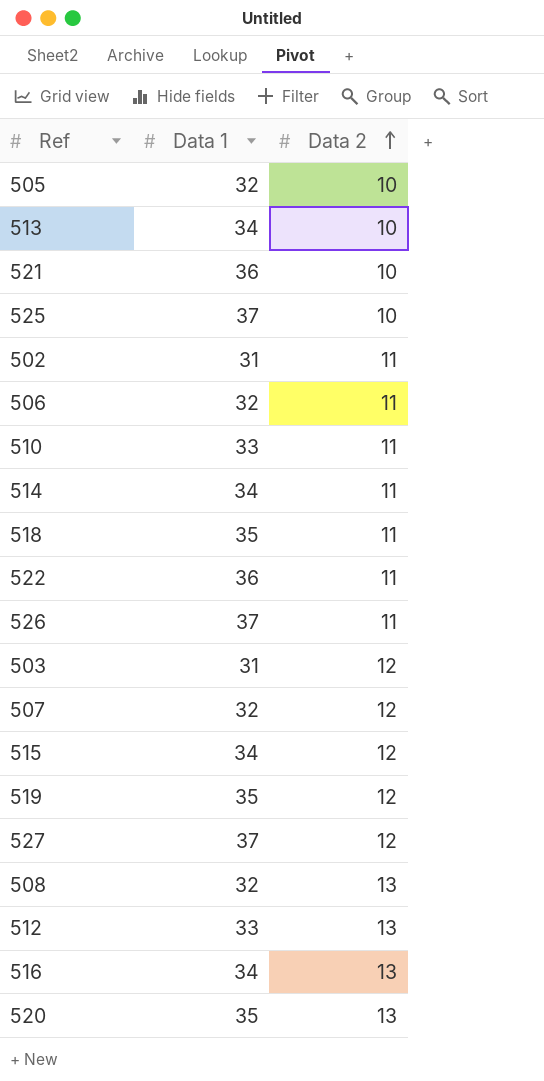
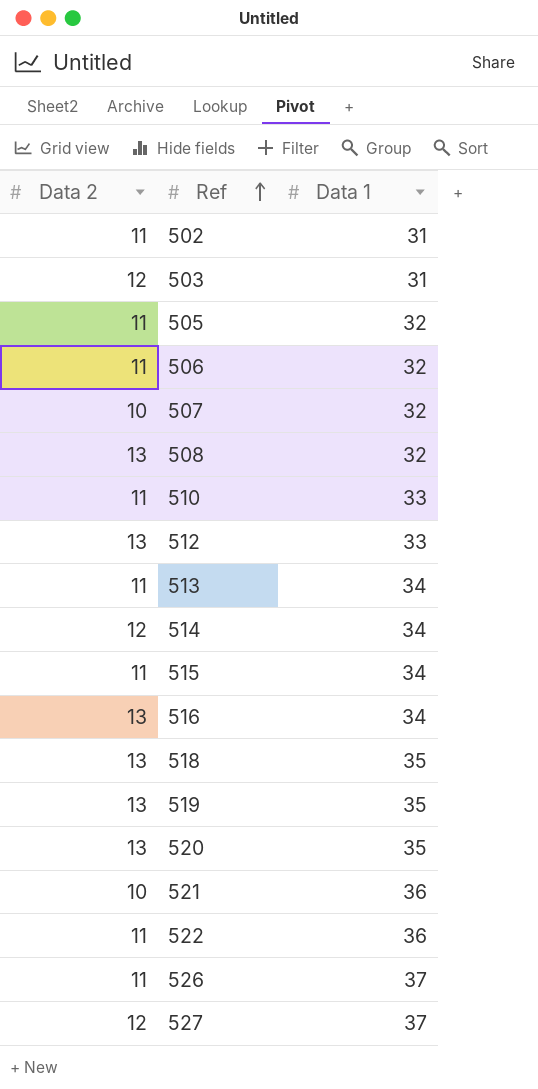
row order: Data 2 ascending -> Ref ascending
column Data 2 | position: 3 -> 1
row 525: 37 | 10 -> none
505 | Data 2: 10 -> 11
507 | Data 2: 12 -> 10
513 | Data 2: 10 -> 11
514 | Data 2: 11 -> 12
515 | Data 2: 12 -> 11
518 | Data 2: 11 -> 13
519 | Data 2: 12 -> 13

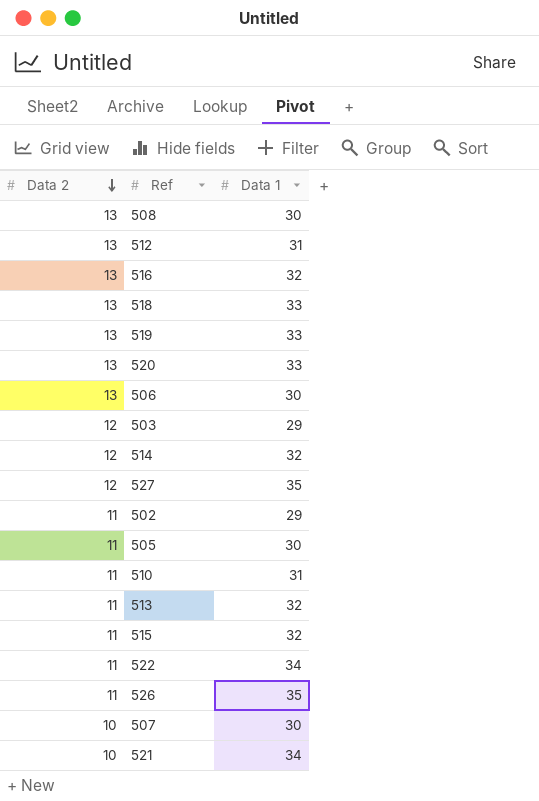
row order: Ref ascending -> Data 2 descending
508 | Data 1: 32 -> 30
512 | Data 1: 33 -> 31
516 | Data 1: 34 -> 32
518 | Data 1: 35 -> 33
519 | Data 1: 35 -> 33
520 | Data 1: 35 -> 33
506 | Data 2: 11 -> 13
506 | Data 1: 32 -> 30
503 | Data 1: 31 -> 29
514 | Data 1: 34 -> 32
527 | Data 1: 37 -> 35
502 | Data 1: 31 -> 29
505 | Data 1: 32 -> 30
510 | Data 1: 33 -> 31
513 | Data 1: 34 -> 32
515 | Data 1: 34 -> 32
522 | Data 1: 36 -> 34
526 | Data 1: 37 -> 35
507 | Data 1: 32 -> 30
521 | Data 1: 36 -> 34

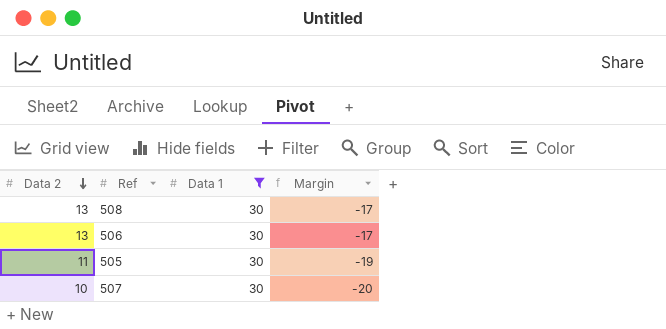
filter: none -> Data 1 = 30
column Margin | formula: none -> [Data 2] - [Data 1]

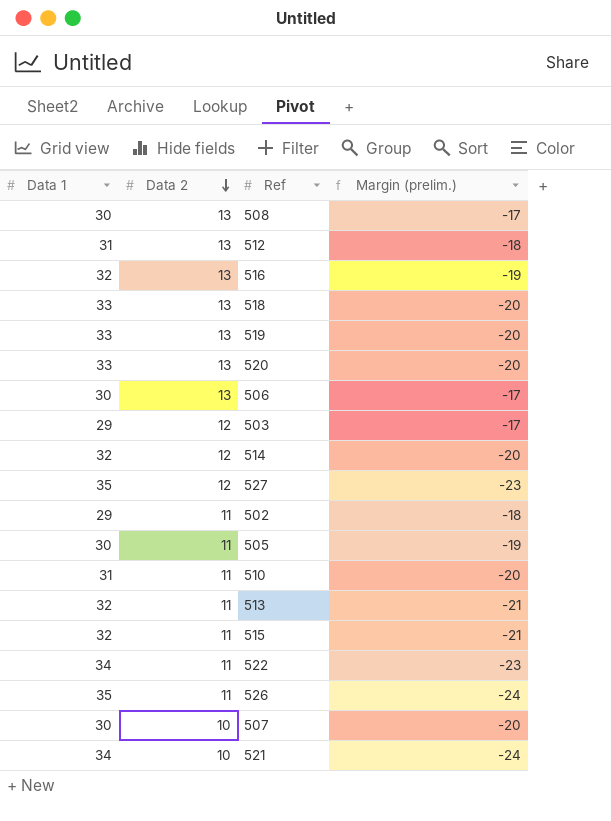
filter: Data 1 = 30 -> none
column Data 1 | position: 3 -> 1
column name: Margin -> Margin (prelim.)

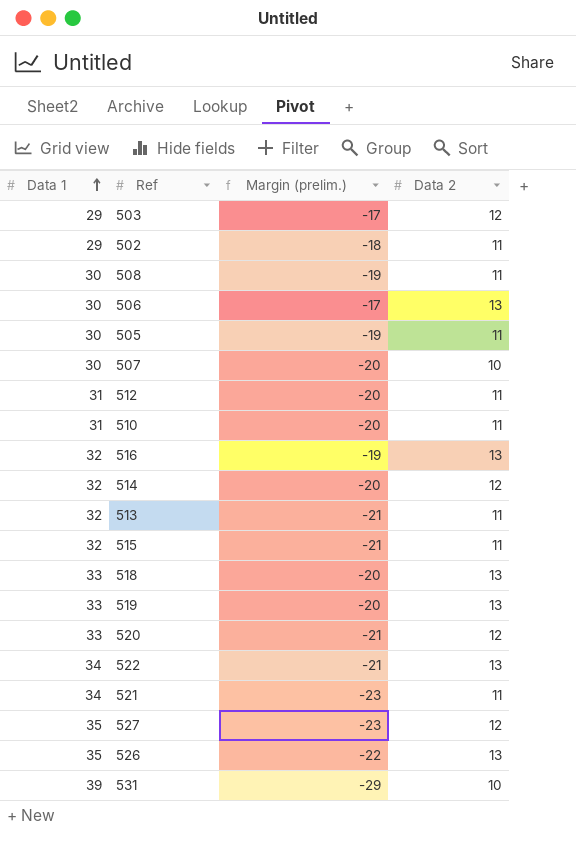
row order: Data 2 descending -> Data 1 ascending
column Data 2 | position: 2 -> 4
508 | Margin (prelim.): -17 -> -19
508 | Data 2: 13 -> 11
512 | Margin (prelim.): -18 -> -20
512 | Data 2: 13 -> 11
520 | Margin (prelim.): -20 -> -21
520 | Data 2: 13 -> 12
522 | Margin (prelim.): -23 -> -21
522 | Data 2: 11 -> 13
521 | Margin (prelim.): -24 -> -23
521 | Data 2: 10 -> 11
526 | Margin (prelim.): -24 -> -22
526 | Data 2: 11 -> 13
row 531: none -> 39 | -29 | 10

